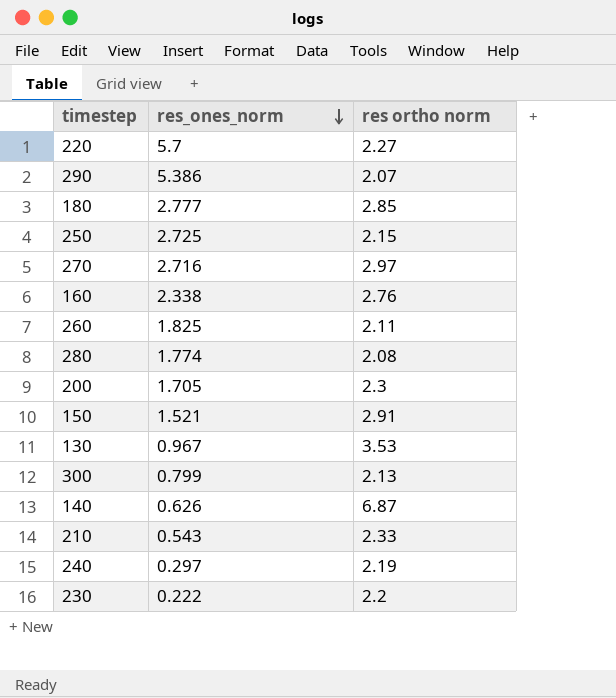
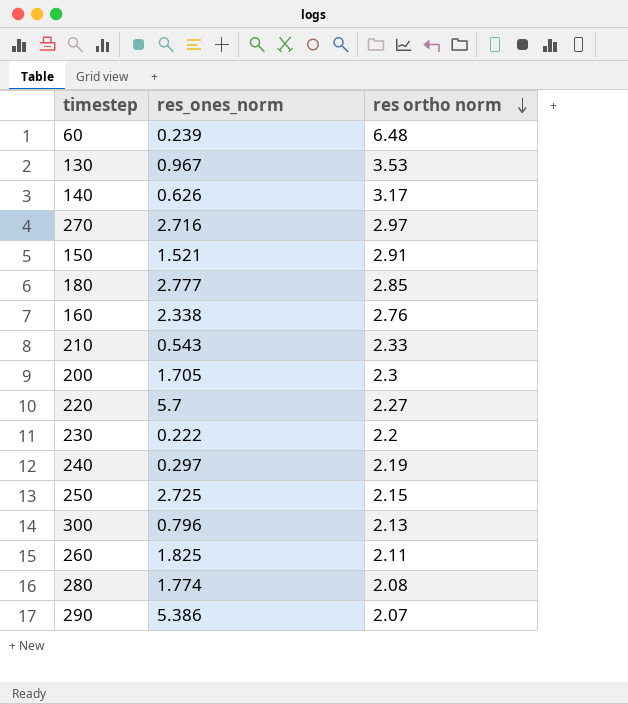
row order: res_ones_norm descending -> res ortho norm descending
row 60: none -> 0.239 | 6.48
140 | res ortho norm: 6.87 -> 3.17
300 | res_ones_norm: 0.799 -> 0.796

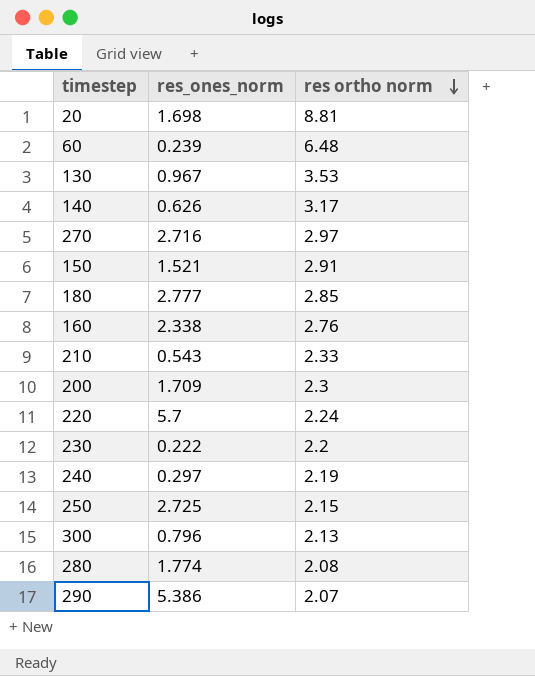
row 260: 1.825 | 2.11 -> none
row 20: none -> 1.698 | 8.81
200 | res_ones_norm: 1.705 -> 1.709
220 | res ortho norm: 2.27 -> 2.24

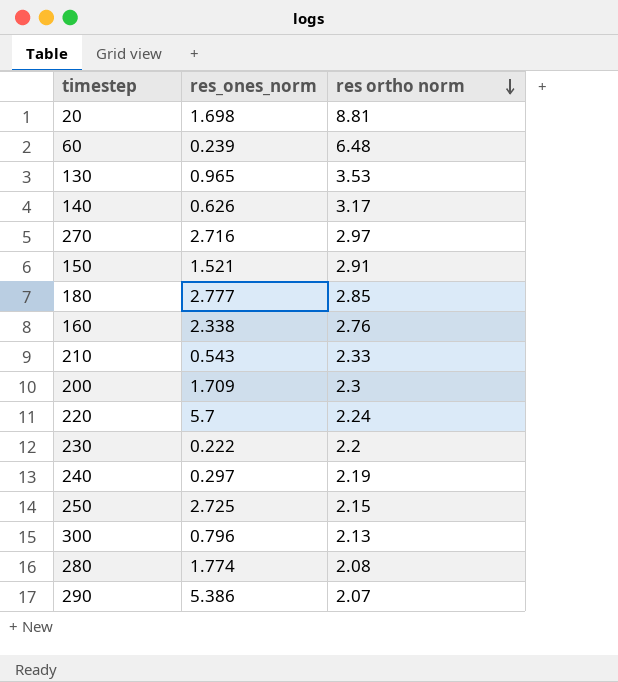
130 | res_ones_norm: 0.967 -> 0.965

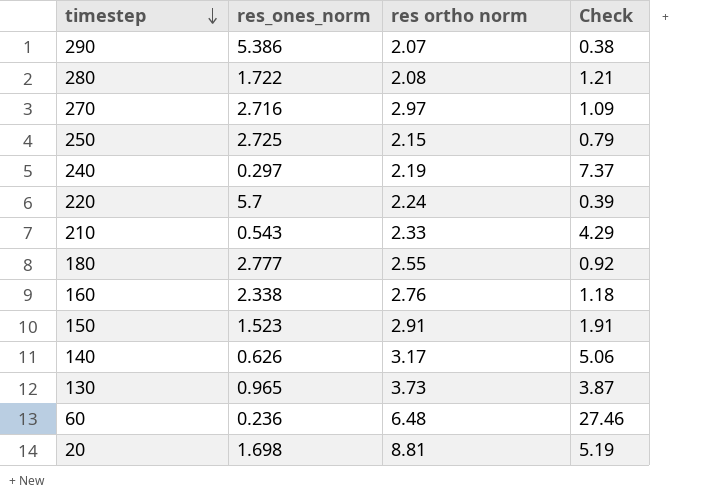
row order: res ortho norm descending -> timestep descending
column Check | formula: none -> [res ortho norm] / [res_ones_norm]
row 200: 1.709 | 2.3 -> none
row 230: 0.222 | 2.2 -> none
row 300: 0.796 | 2.13 -> none
280 | res_ones_norm: 1.774 -> 1.722
180 | res ortho norm: 2.85 -> 2.55
150 | res_ones_norm: 1.521 -> 1.523
130 | res ortho norm: 3.53 -> 3.73
60 | res_ones_norm: 0.239 -> 0.236

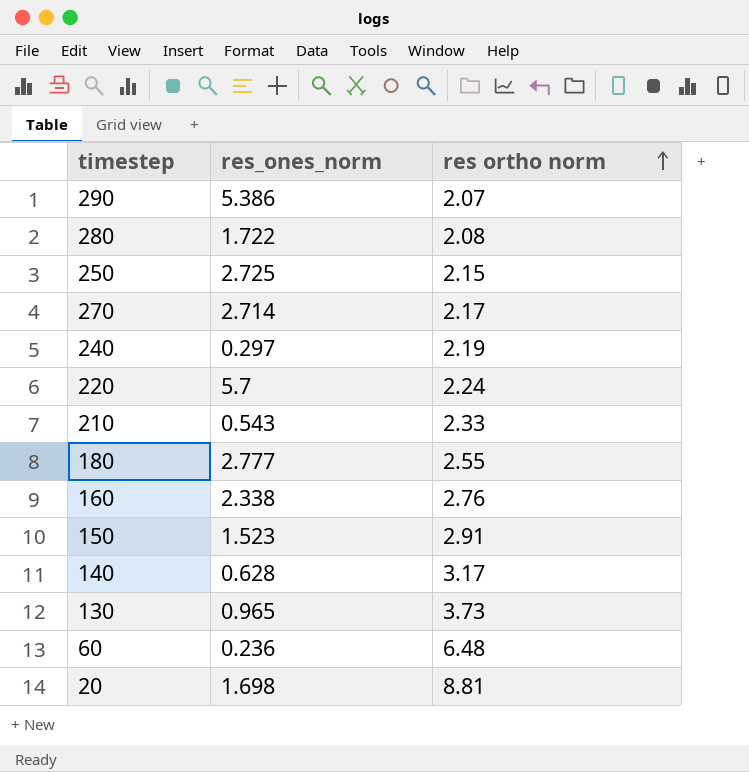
row order: timestep descending -> res ortho norm ascending
column Check | formula: [res ortho norm] / [res_ones_norm] -> none
270 | res_ones_norm: 2.716 -> 2.714
270 | res ortho norm: 2.97 -> 2.17
140 | res_ones_norm: 0.626 -> 0.628

